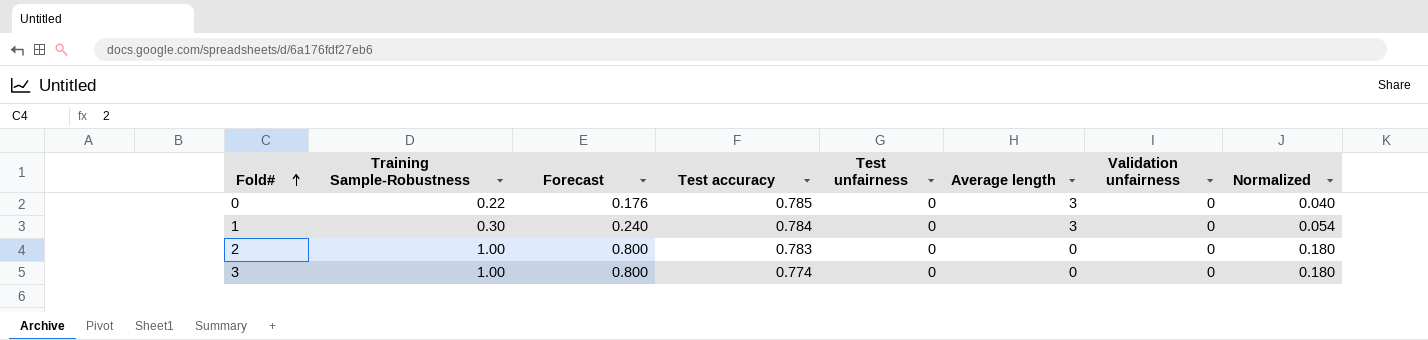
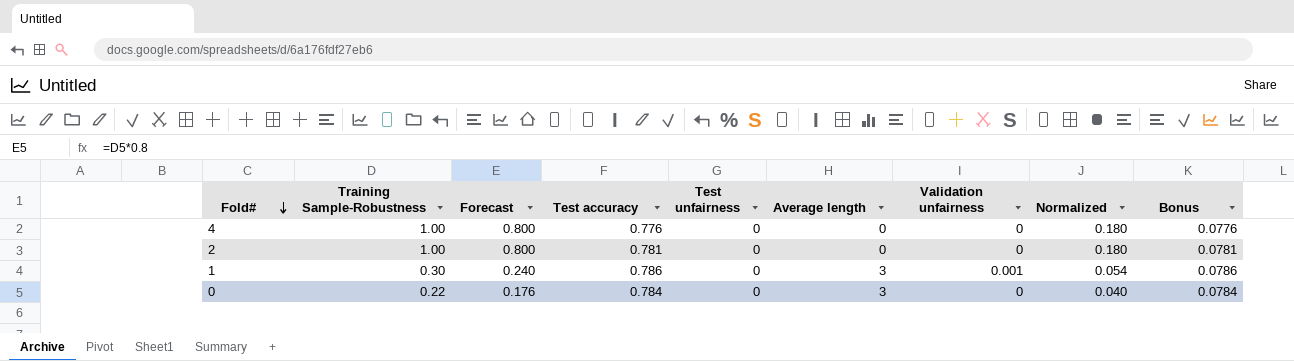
row order: Fold# ascending -> Fold# descending
column Bonus | formula: none -> [Test accuracy] * 0.1
row 3: 1.00 | 0.800 | 0.774 | 0 | 0 | 0 | 0.180 -> none
row 4: none -> 1.00 | 0.800 | 0.776 | 0 | 0 | 0 | 0.180 | 0.0776
2 | Test accuracy: 0.783 -> 0.781
1 | Test accuracy: 0.784 -> 0.786
1 | Validation unfairness: 0 -> 0.001
0 | Test accuracy: 0.785 -> 0.784

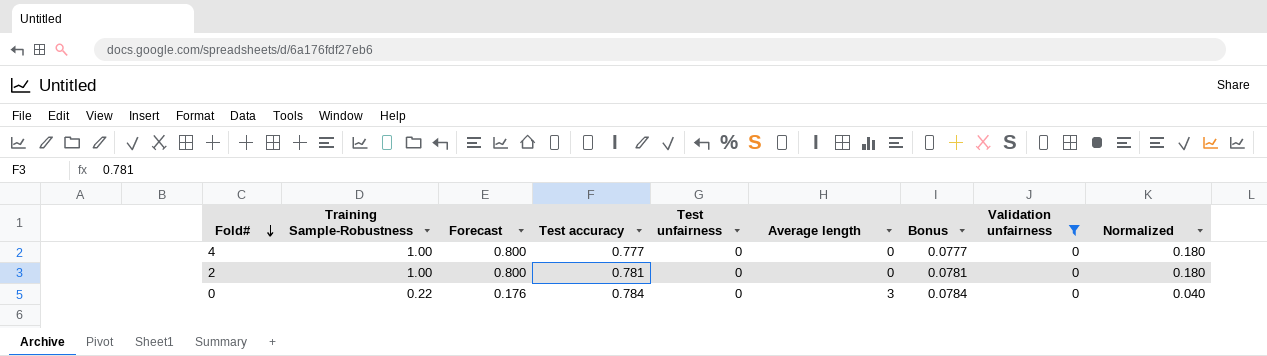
filter: none -> Validation unfairness = 0
column Bonus | position: 9 -> 7
4 | Test accuracy: 0.776 -> 0.777
4 | Bonus: 0.0776 -> 0.0777

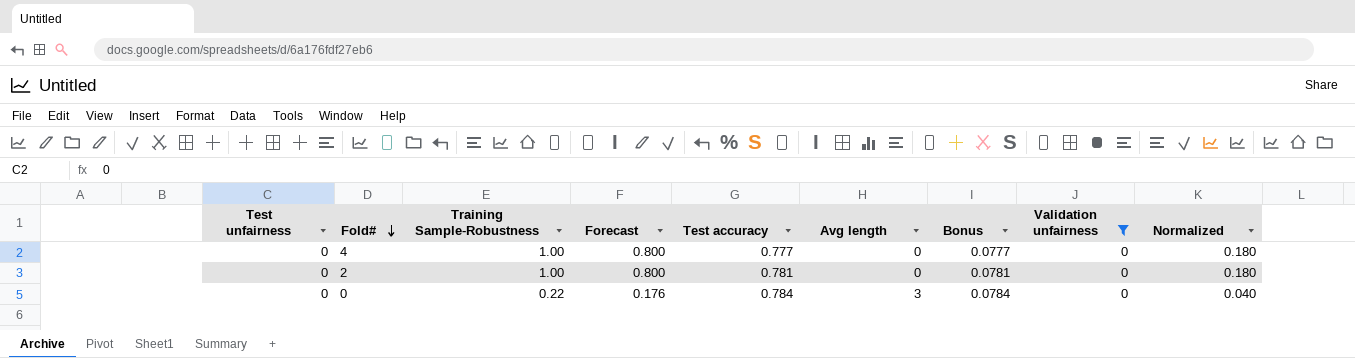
column Test unfairness | position: 5 -> 1
column name: Average length -> Avg length

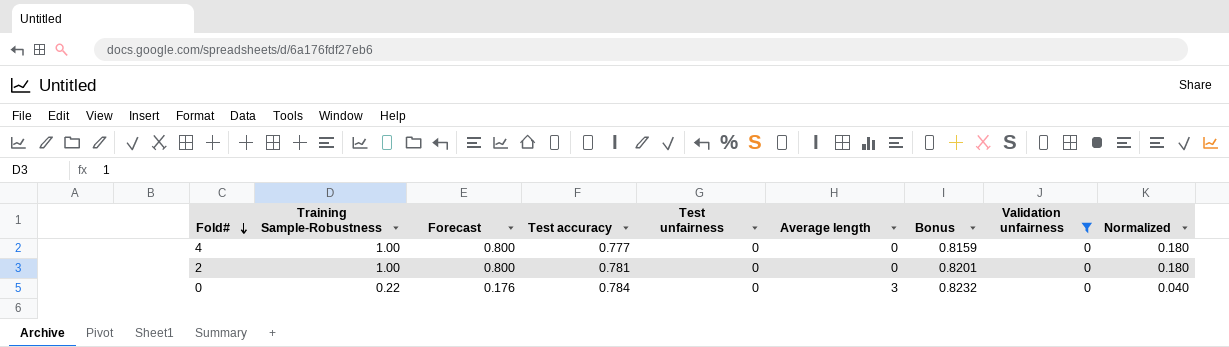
column Test unfairness | position: 1 -> 5
column name: Avg length -> Average length
column Bonus | formula: [Test accuracy] * 0.1 -> [Test accuracy] * 1.05

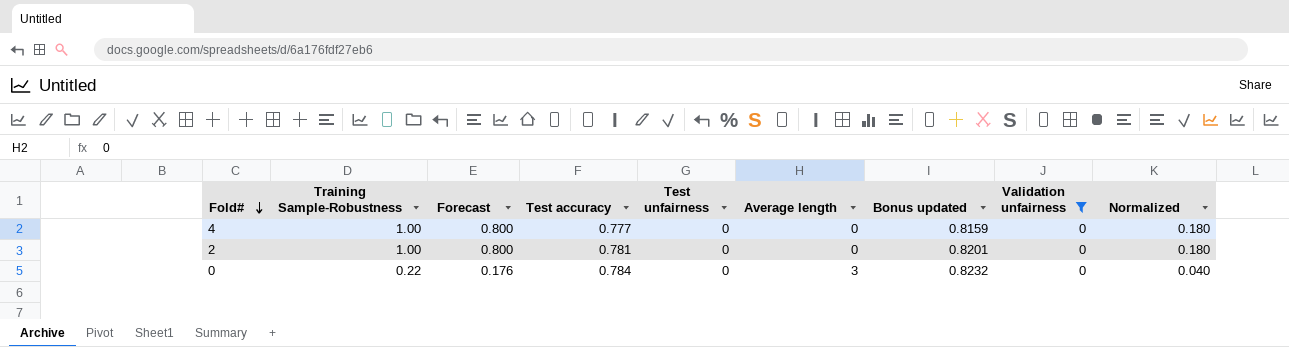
column name: Bonus -> Bonus updated

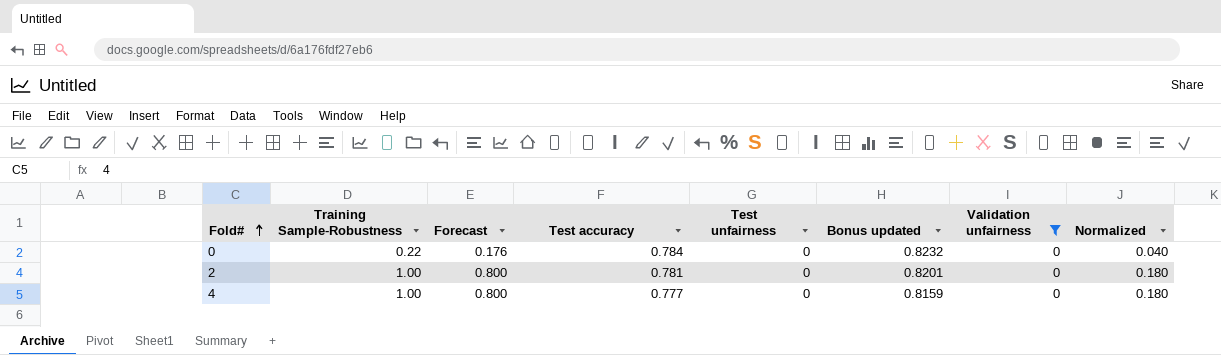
row order: Fold# descending -> Fold# ascending
column Average length | position: 6 -> none

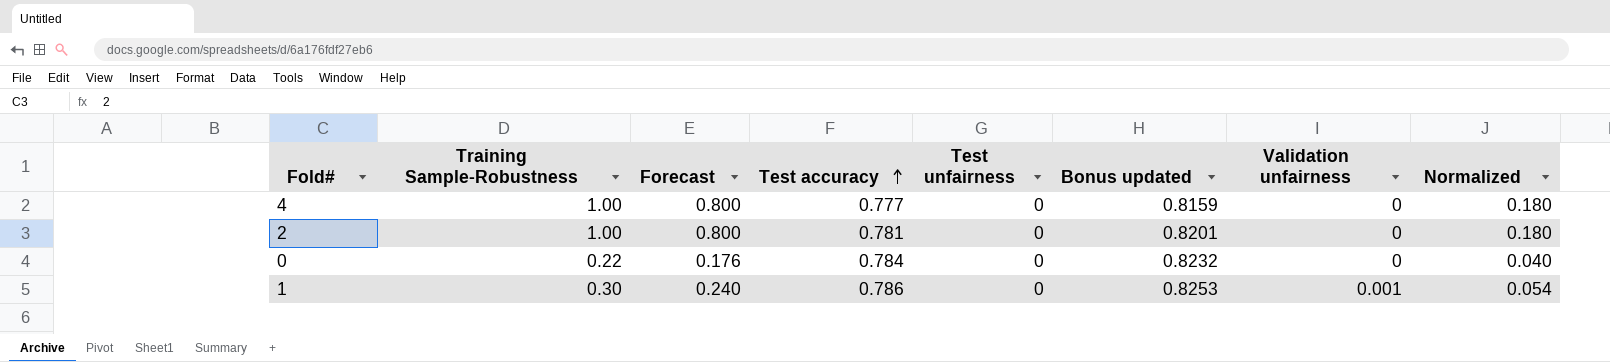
filter: Validation unfairness = 0 -> none
row order: Fold# ascending -> Test accuracy ascending

